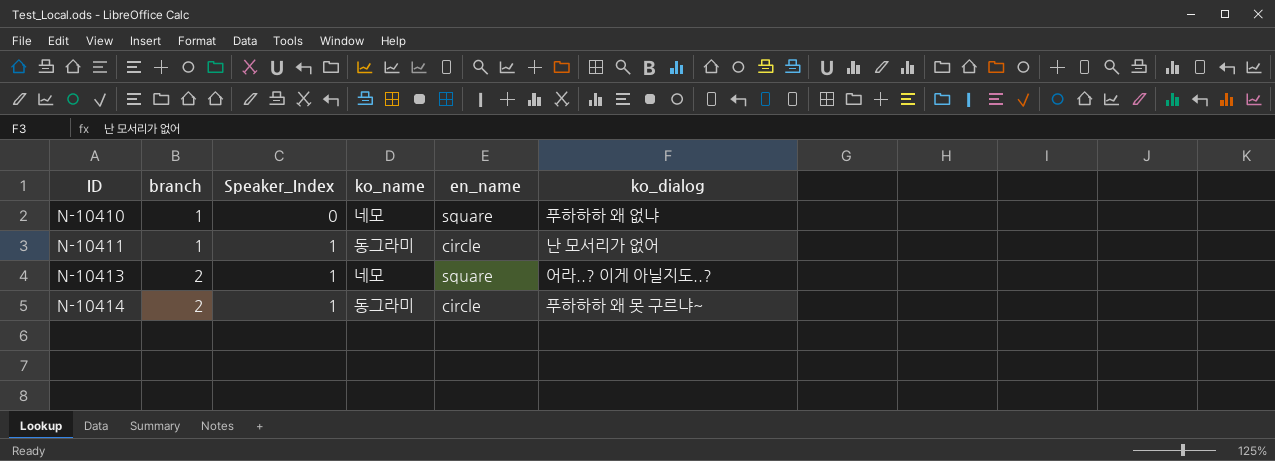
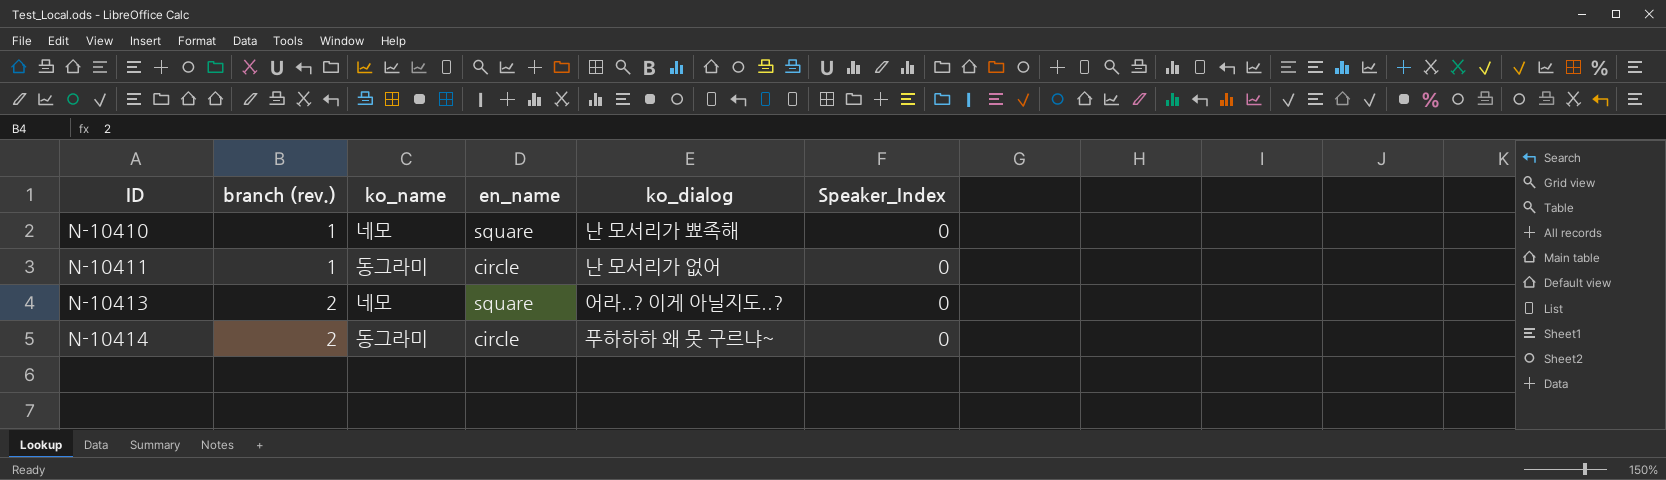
column name: branch -> branch (rev.)
column Speaker_Index | position: 3 -> 6
N-10410 | ko_dialog: 푸하하하 왜 없냐 -> 난 모서리가 뾰족해
N-10411 | Speaker_Index: 1 -> 0
N-10413 | Speaker_Index: 1 -> 0
N-10414 | Speaker_Index: 1 -> 0

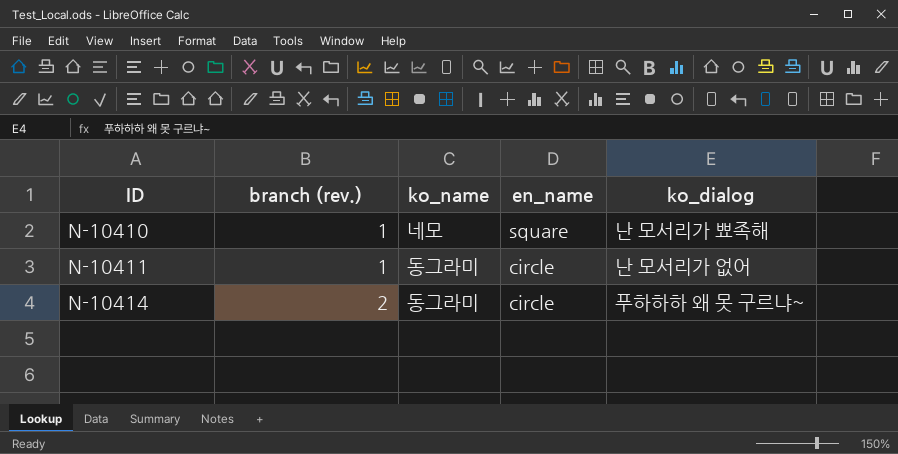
column Speaker_Index | position: 6 -> none
row N-10413: 2 | 네모 | square | 어라..? 이게 아닐지도..? | 0 -> none

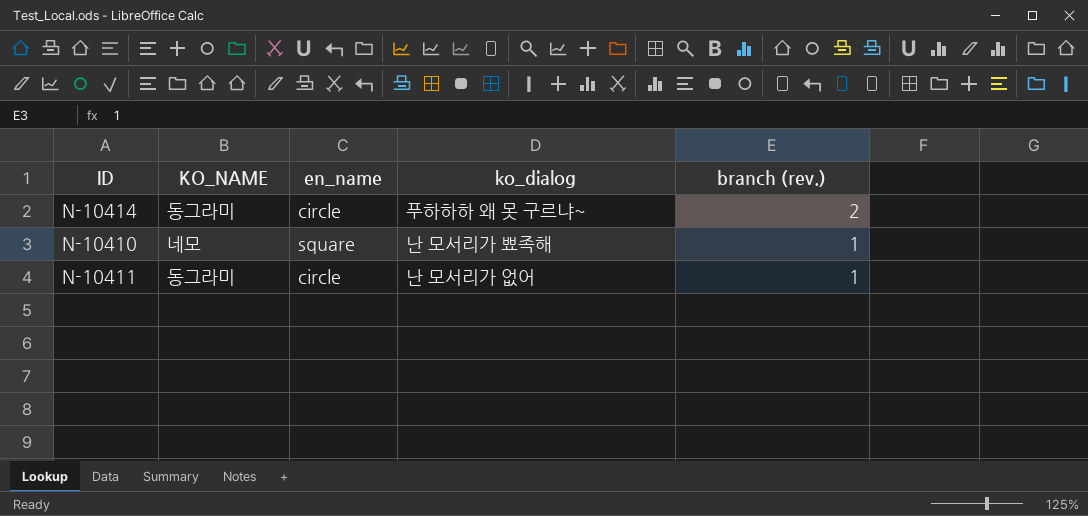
row order: ID ascending -> branch (rev.) descending
column name: ko_name -> KO_NAME
column branch (rev.) | position: 2 -> 5

